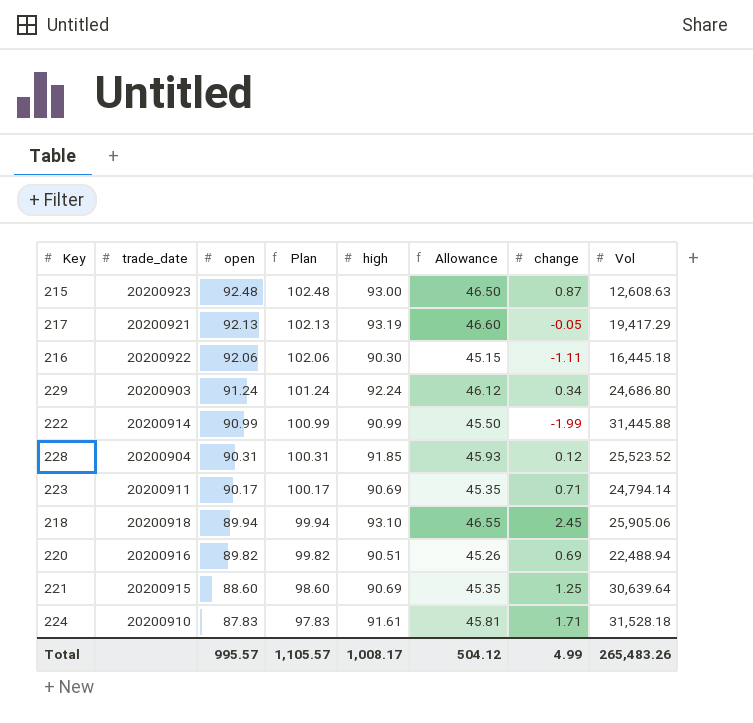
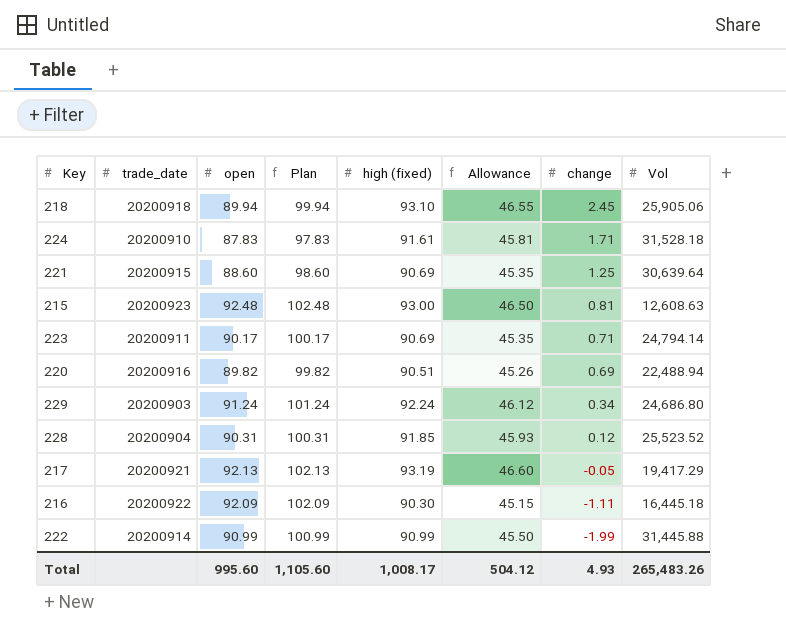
row order: open descending -> change descending
column name: high -> high (fixed)
215 | change: 0.87 -> 0.81
216 | open: 92.06 -> 92.09
216 | Plan: 102.06 -> 102.09
Total | open: 995.57 -> 995.60
Total | Plan: 1,105.57 -> 1,105.60
Total | change: 4.99 -> 4.93

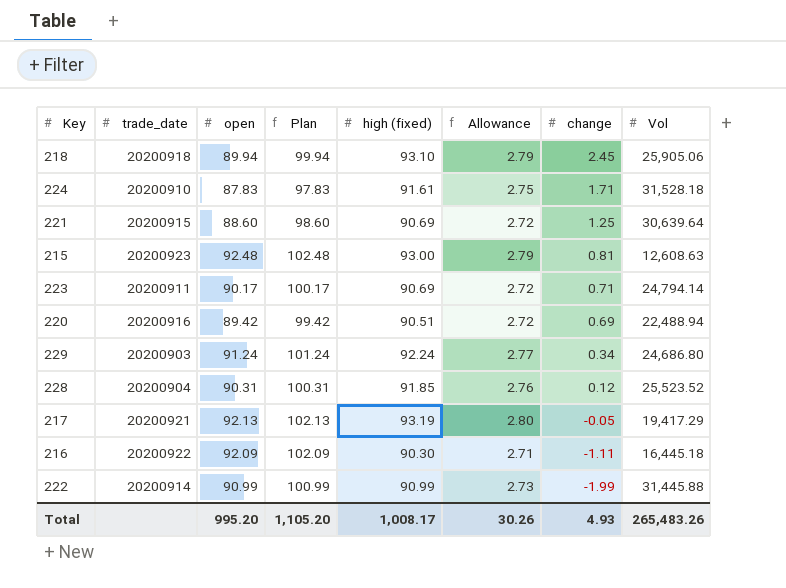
column Allowance | formula: [high (fixed)] * 0.5 -> [high (fixed)] * 0.03
220 | open: 89.82 -> 89.42
220 | Plan: 99.82 -> 99.42
Total | open: 995.60 -> 995.20
Total | Plan: 1,105.60 -> 1,105.20
Total | Allowance: 504.12 -> 30.26

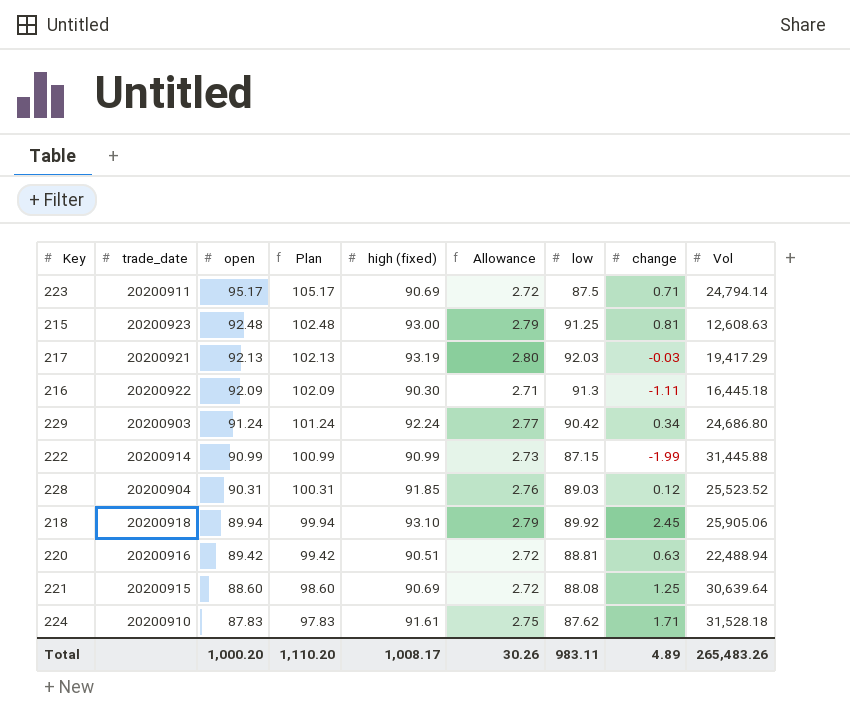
row order: change descending -> open descending
column low | position: none -> 7
223 | open: 90.17 -> 95.17
223 | Plan: 100.17 -> 105.17
217 | change: -0.05 -> -0.03
220 | change: 0.69 -> 0.63
Total | open: 995.20 -> 1,000.20
Total | Plan: 1,105.20 -> 1,110.20
Total | change: 4.93 -> 4.89

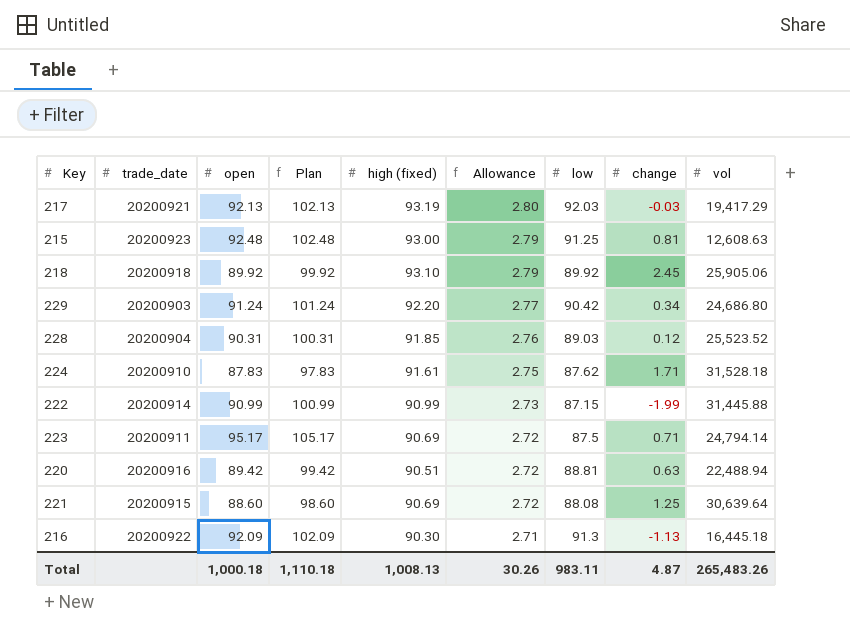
row order: open descending -> Allowance descending
column name: Vol -> vol
218 | open: 89.94 -> 89.92
218 | Plan: 99.94 -> 99.92
229 | high (fixed): 92.24 -> 92.20
216 | change: -1.11 -> -1.13
Total | open: 1,000.20 -> 1,000.18
Total | Plan: 1,110.20 -> 1,110.18
Total | high (fixed): 1,008.17 -> 1,008.13
Total | change: 4.89 -> 4.87

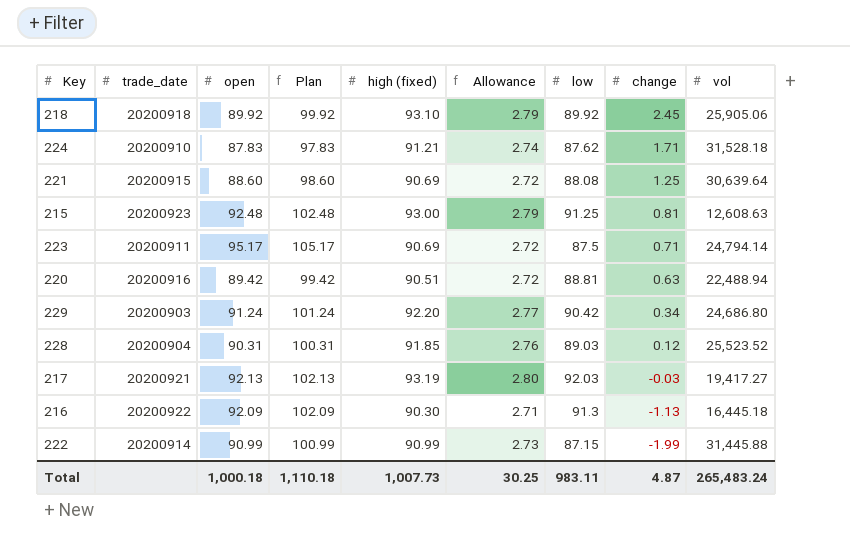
row order: Allowance descending -> change descending
224 | high (fixed): 91.61 -> 91.21
224 | Allowance: 2.75 -> 2.74
217 | vol: 19,417.29 -> 19,417.27
Total | high (fixed): 1,008.13 -> 1,007.73
Total | Allowance: 30.26 -> 30.25
Total | vol: 265,483.26 -> 265,483.24

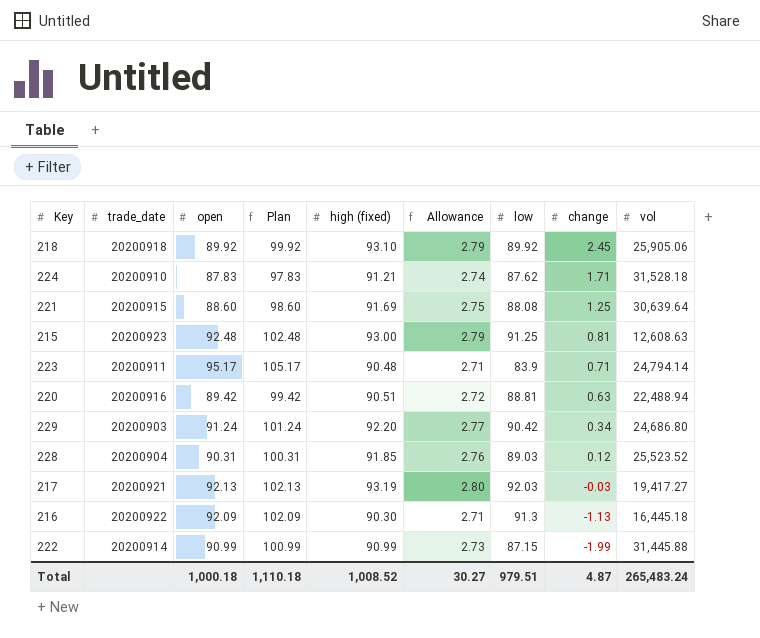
221 | high (fixed): 90.69 -> 91.69
221 | Allowance: 2.72 -> 2.75
223 | high (fixed): 90.69 -> 90.48
223 | Allowance: 2.72 -> 2.71
223 | low: 87.5 -> 83.9
Total | high (fixed): 1,007.73 -> 1,008.52
Total | Allowance: 30.25 -> 30.27
Total | low: 983.11 -> 979.51

